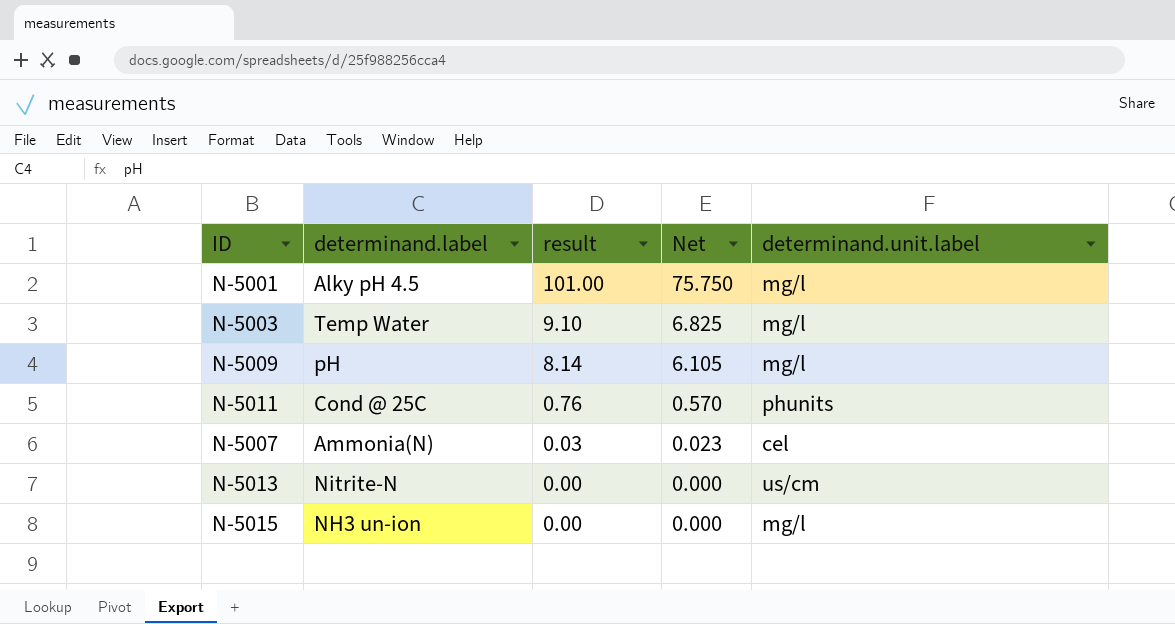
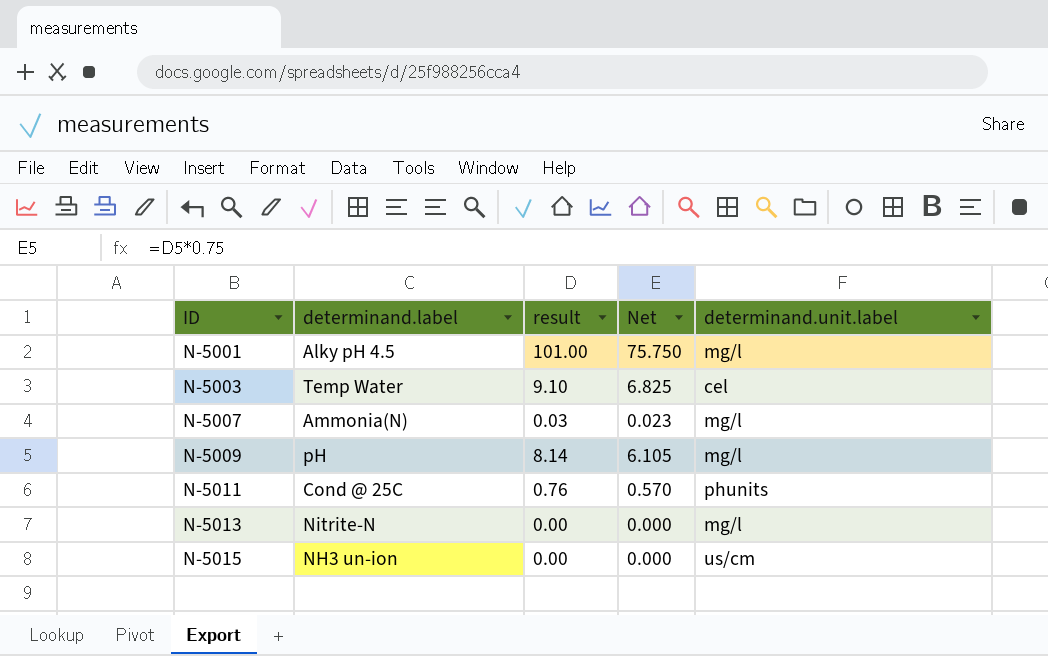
row order: result descending -> ID ascending
N-5003 | determinand.unit.label: mg/l -> cel
N-5007 | determinand.unit.label: cel -> mg/l
N-5013 | determinand.unit.label: us/cm -> mg/l
N-5015 | determinand.unit.label: mg/l -> us/cm

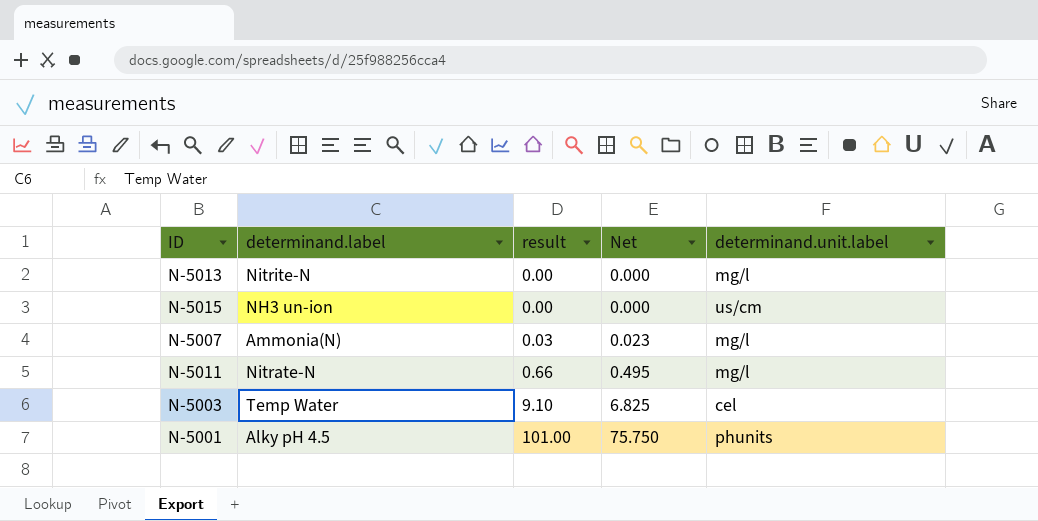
row order: ID ascending -> result ascending
row N-5009: pH | 8.14 | 6.105 | mg/l -> none
N-5011 | determinand.label: Cond @ 25C -> Nitrate-N
N-5011 | result: 0.76 -> 0.66
N-5011 | Net: 0.570 -> 0.495
N-5011 | determinand.unit.label: phunits -> mg/l
N-5001 | determinand.unit.label: mg/l -> phunits

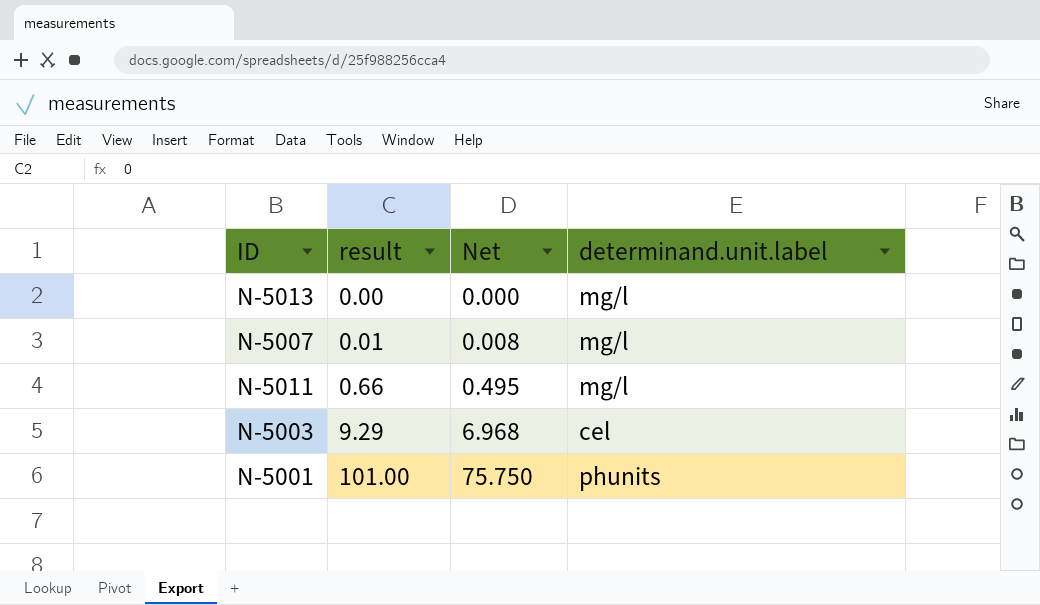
column determinand.label | position: 2 -> none
row N-5015: NH3 un-ion | 0.00 | 0.000 | us/cm -> none
N-5007 | result: 0.03 -> 0.01
N-5007 | Net: 0.023 -> 0.008
N-5003 | result: 9.10 -> 9.29
N-5003 | Net: 6.825 -> 6.968

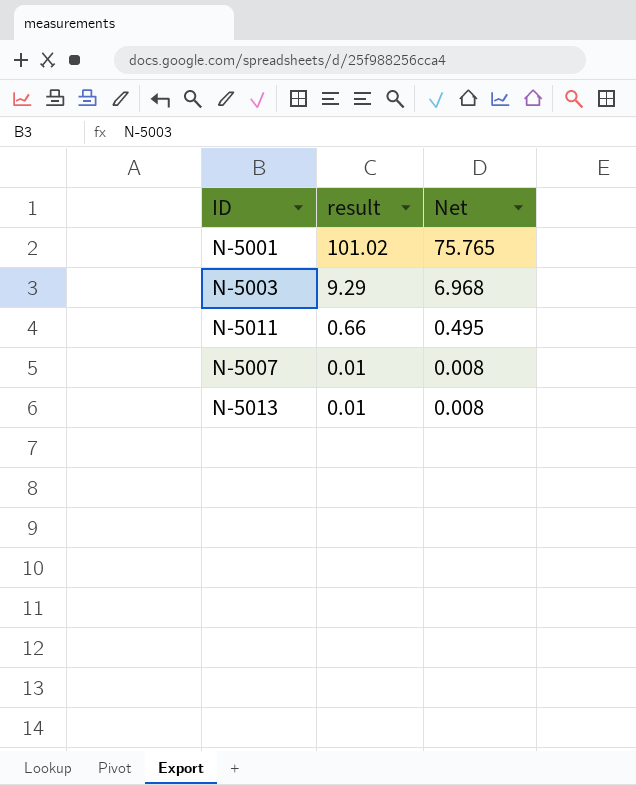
row order: result ascending -> result descending
column determinand.unit.label | position: 4 -> none
N-5001 | result: 101.00 -> 101.02
N-5001 | Net: 75.750 -> 75.765
N-5013 | result: 0.00 -> 0.01
N-5013 | Net: 0.000 -> 0.008

